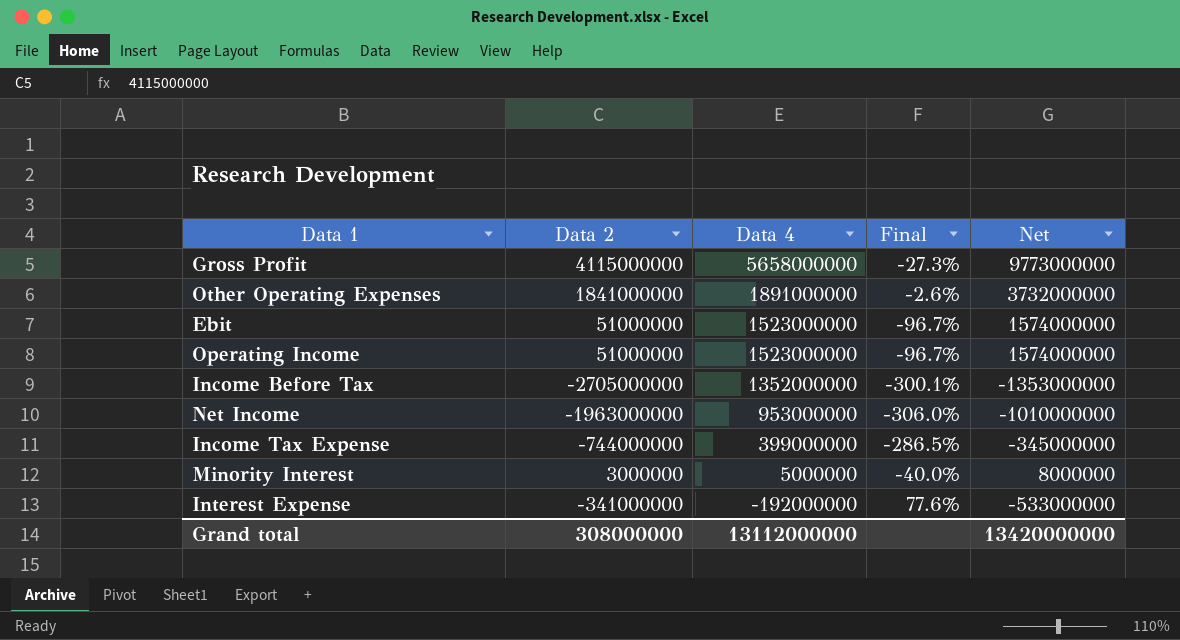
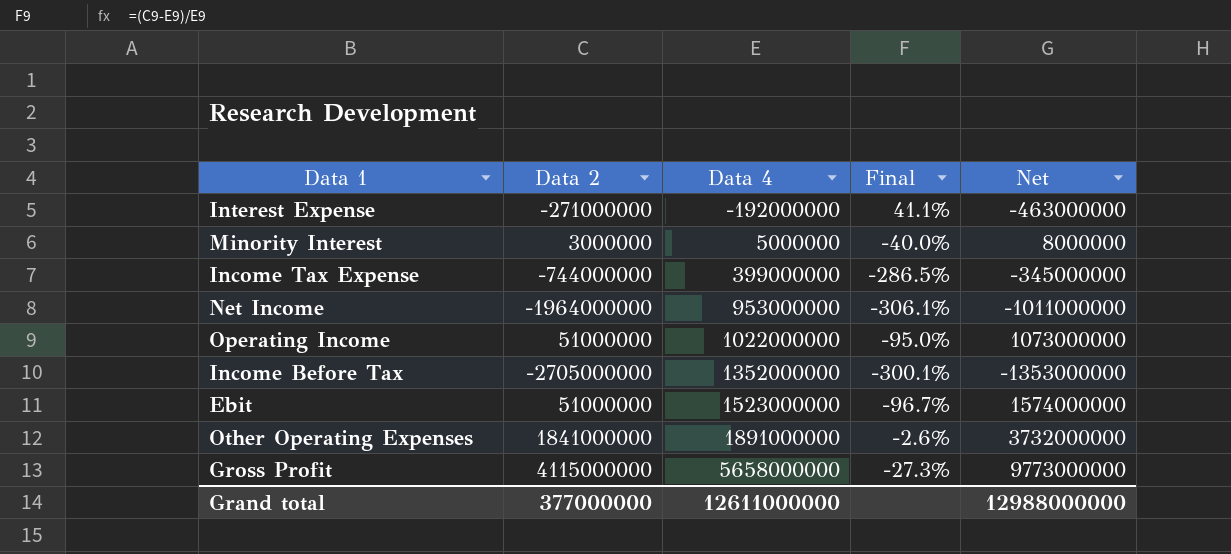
row order: Data 4 descending -> Data 4 ascending
Interest Expense | Data 2: -341000000 -> -271000000
Interest Expense | Final: 77.6% -> 41.1%
Interest Expense | Net: -533000000 -> -463000000
Net Income | Data 2: -1963000000 -> -1964000000
Net Income | Final: -306.0% -> -306.1%
Net Income | Net: -1010000000 -> -1011000000
Operating Income | Data 4: 1523000000 -> 1022000000
Operating Income | Final: -96.7% -> -95.0%
Operating Income | Net: 1574000000 -> 1073000000
Grand total | Data 2: 308000000 -> 377000000
Grand total | Data 4: 13112000000 -> 12611000000
Grand total | Net: 13420000000 -> 12988000000

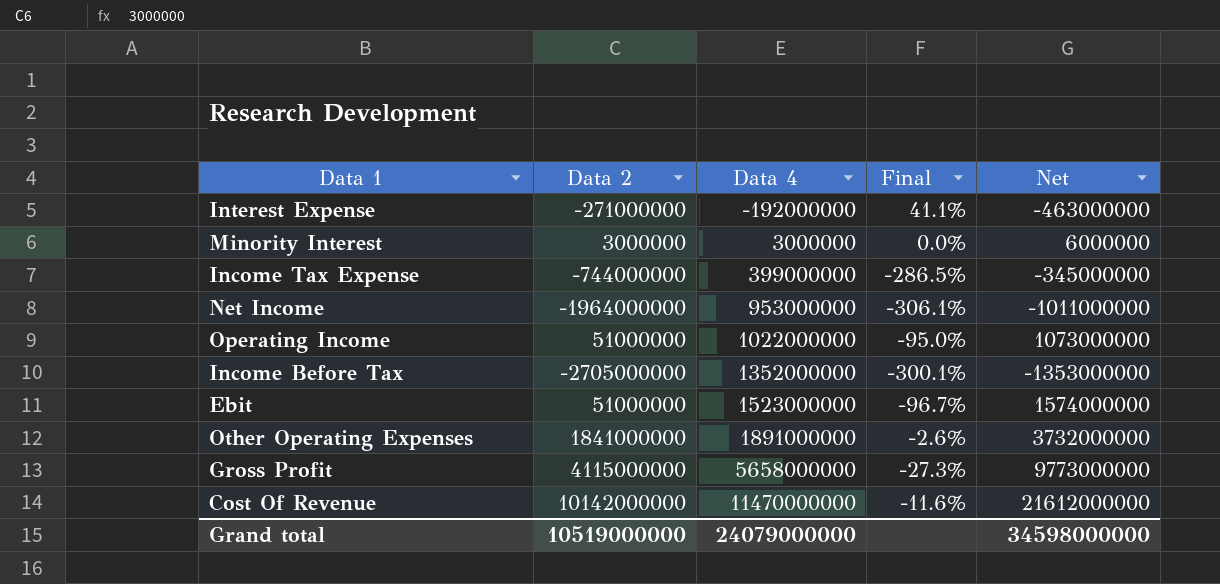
Minority Interest | Data 4: 5000000 -> 3000000
Minority Interest | Final: -40.0% -> 0.0%
Minority Interest | Net: 8000000 -> 6000000
row Cost Of Revenue: none -> 10142000000 | 11470000000 | -11.6% | 21612000000
Grand total | Data 2: 377000000 -> 10519000000
Grand total | Data 4: 12611000000 -> 24079000000
Grand total | Net: 12988000000 -> 34598000000

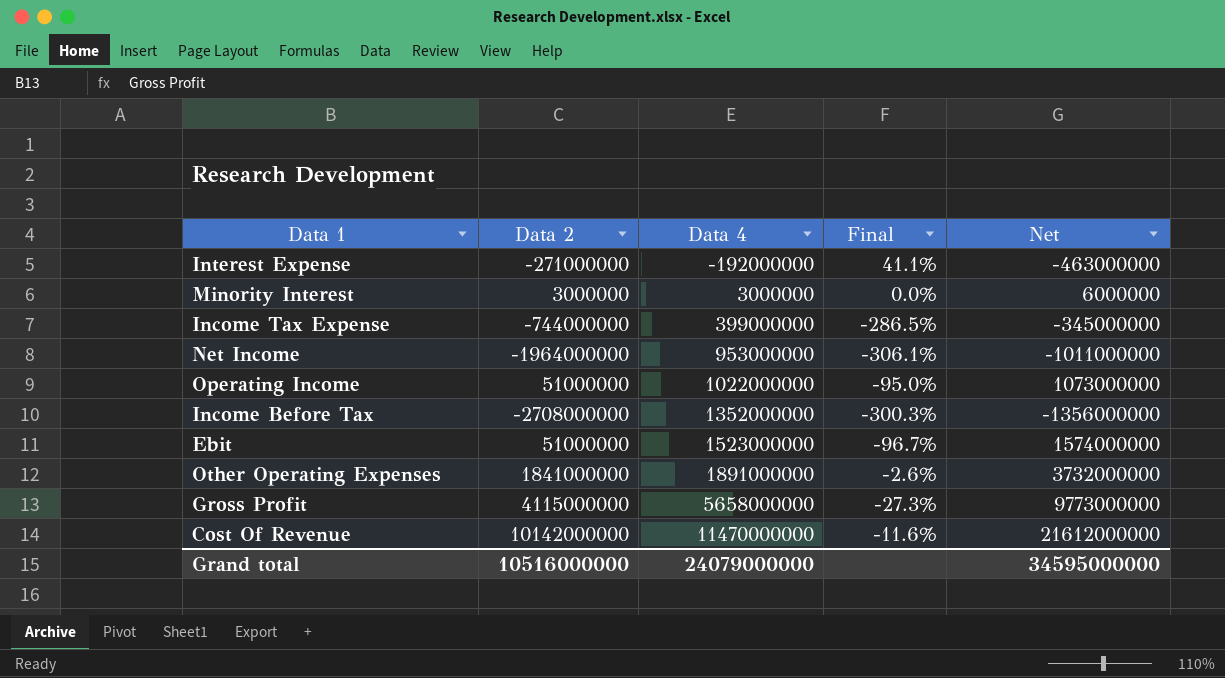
Income Before Tax | Data 2: -2705000000 -> -2708000000
Income Before Tax | Final: -300.1% -> -300.3%
Income Before Tax | Net: -1353000000 -> -1356000000
Grand total | Data 2: 10519000000 -> 10516000000
Grand total | Net: 34598000000 -> 34595000000

